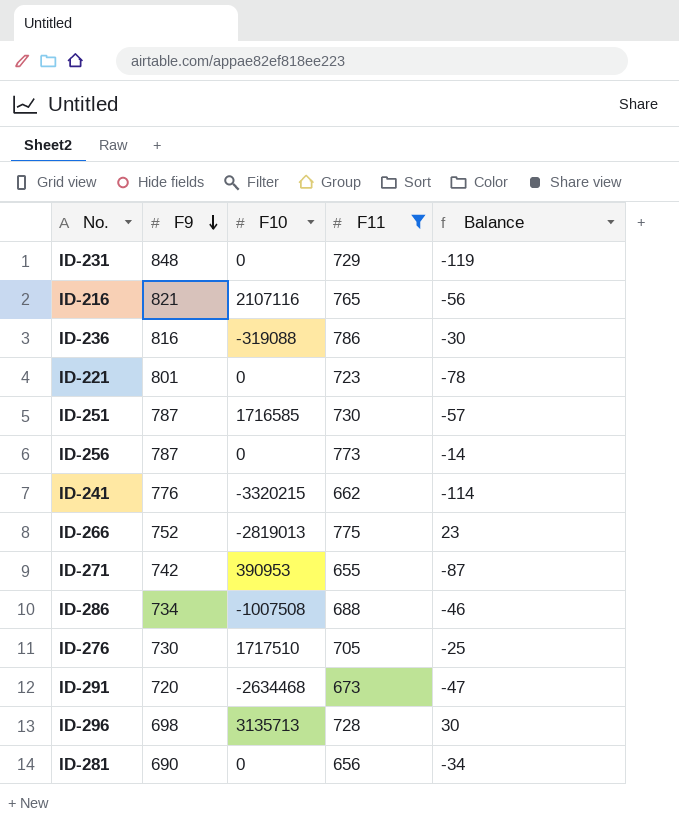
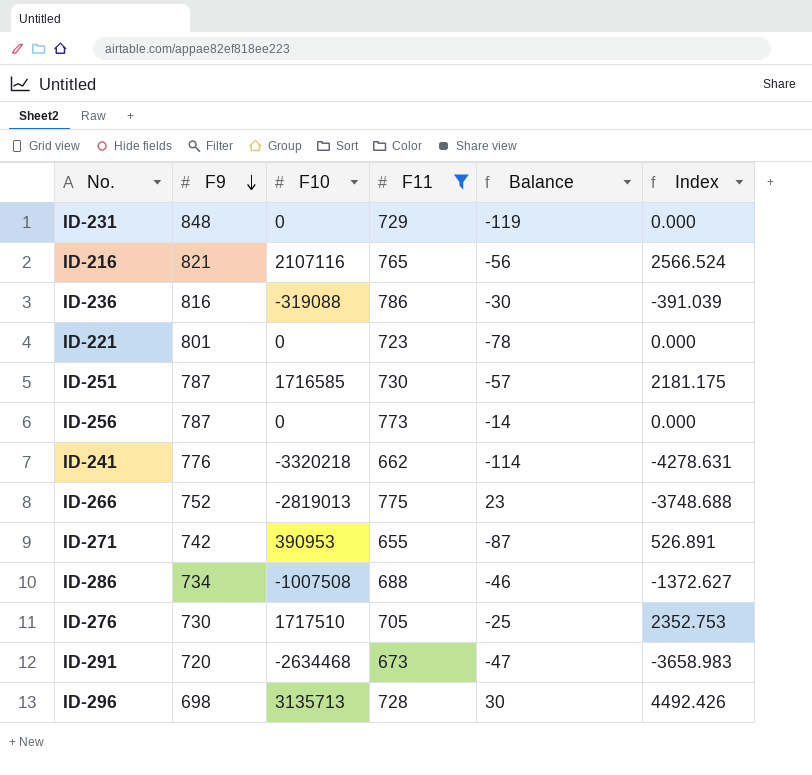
column Index | formula: none -> [F10] / [F9]
row ID-281: 690 | 0 | 656 | -34 -> none
ID-241 | F10: -3320215 -> -3320218

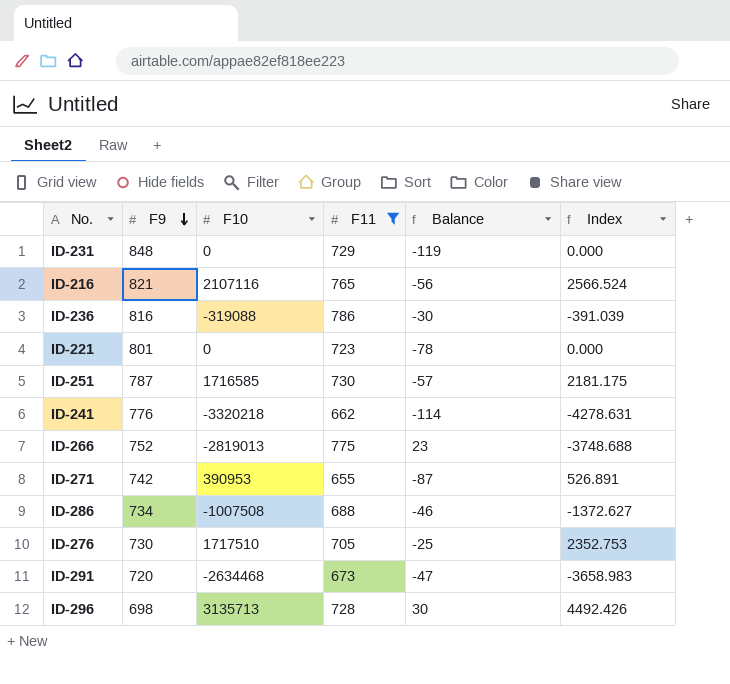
row ID-256: 787 | 0 | 773 | -14 | 0.000 -> none

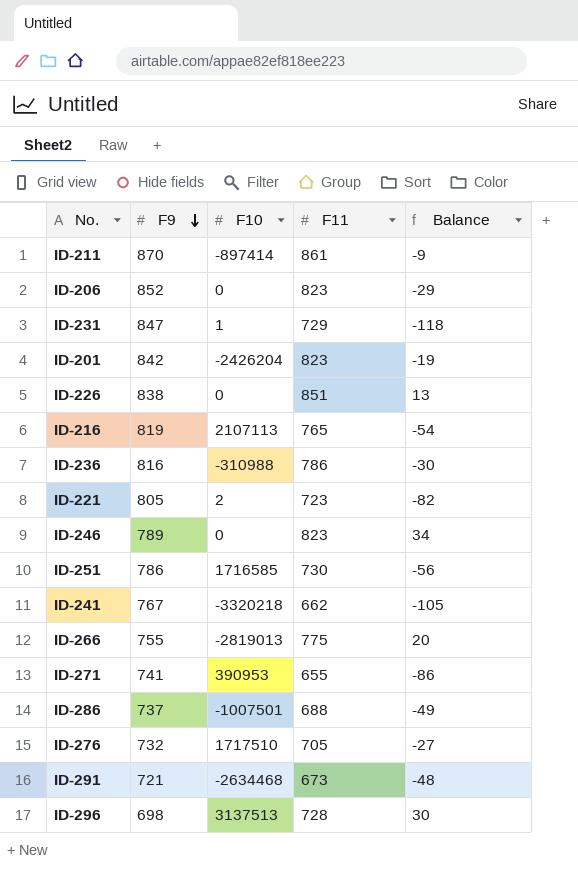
filter: F11 <= 786 -> none
column Index | formula: [F10] / [F9] -> none
ID-231 | F9: 848 -> 847
ID-231 | F10: 0 -> 1
ID-231 | Balance: -119 -> -118
ID-216 | F9: 821 -> 819
ID-216 | F10: 2107116 -> 2107113
ID-216 | Balance: -56 -> -54
ID-236 | F10: -319088 -> -310988
ID-221 | F9: 801 -> 805
ID-221 | F10: 0 -> 2
ID-221 | Balance: -78 -> -82
ID-251 | F9: 787 -> 786
ID-251 | Balance: -57 -> -56
ID-241 | F9: 776 -> 767
ID-241 | Balance: -114 -> -105
ID-266 | F9: 752 -> 755
ID-266 | Balance: 23 -> 20
ID-271 | F9: 742 -> 741
ID-271 | Balance: -87 -> -86
ID-286 | F9: 734 -> 737
ID-286 | F10: -1007508 -> -1007501
ID-286 | Balance: -46 -> -49
ID-276 | F9: 730 -> 732
ID-276 | Balance: -25 -> -27
ID-291 | F9: 720 -> 721
ID-291 | Balance: -47 -> -48
ID-296 | F10: 3135713 -> 3137513

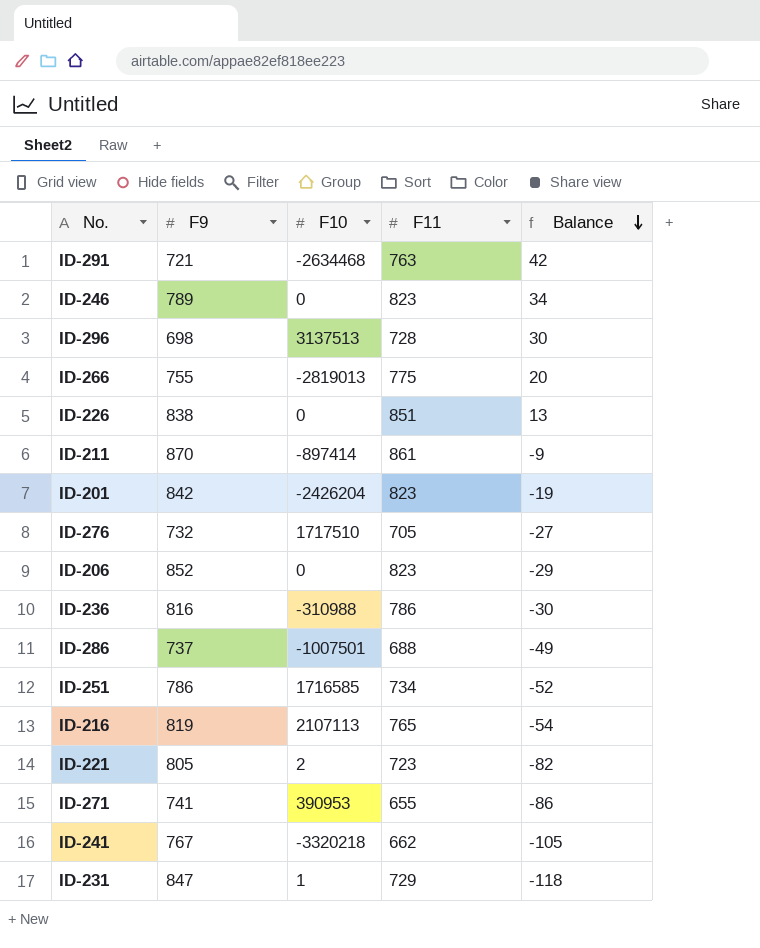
row order: F9 descending -> Balance descending
ID-291 | F11: 673 -> 763
ID-291 | Balance: -48 -> 42
ID-251 | F11: 730 -> 734
ID-251 | Balance: -56 -> -52

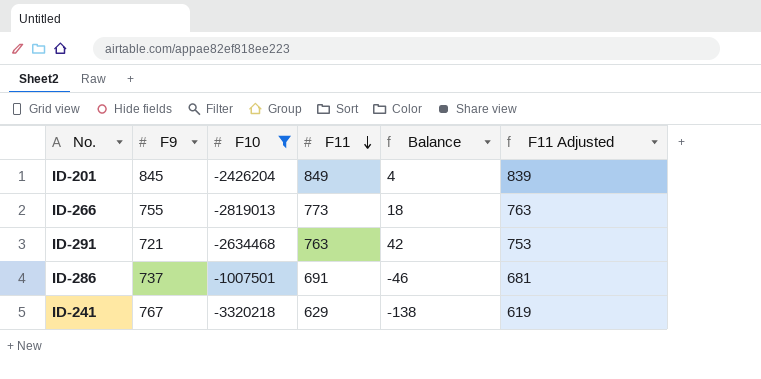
filter: none -> F10 <= -1007501
row order: Balance descending -> F11 descending
column F11 Adjusted | formula: none -> [F11] - 10
ID-201 | F9: 842 -> 845
ID-201 | F11: 823 -> 849
ID-201 | Balance: -19 -> 4
ID-266 | F11: 775 -> 773
ID-266 | Balance: 20 -> 18
ID-286 | F11: 688 -> 691
ID-286 | Balance: -49 -> -46
ID-241 | F11: 662 -> 629
ID-241 | Balance: -105 -> -138

